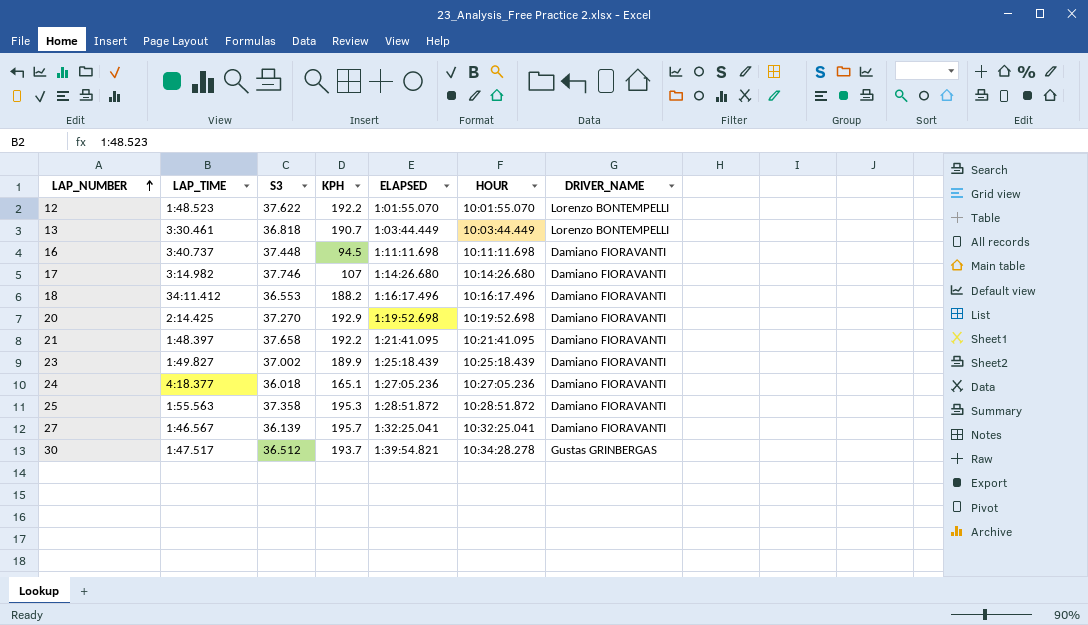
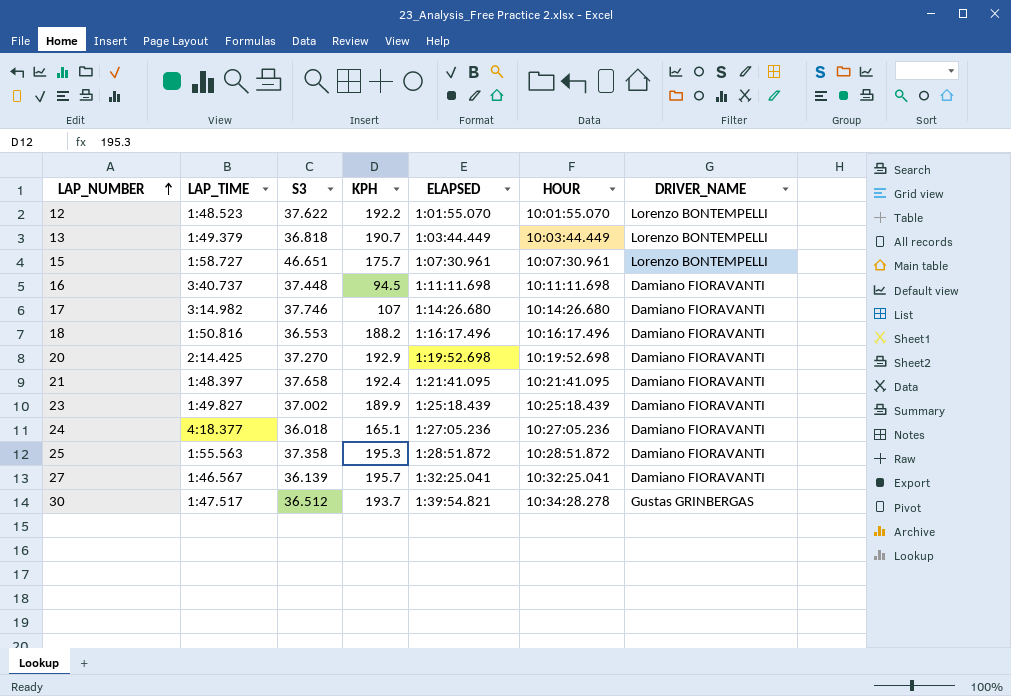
13 | LAP_TIME: 3:30.461 -> 1:49.379
row 15: none -> 1:58.727 | 46.651 | 175.7 | 1:07:30.961 | 10:07:30.961 | Lorenzo BONTEMPELLI
18 | LAP_TIME: 34:11.412 -> 1:50.816
21 | KPH: 192.2 -> 192.4

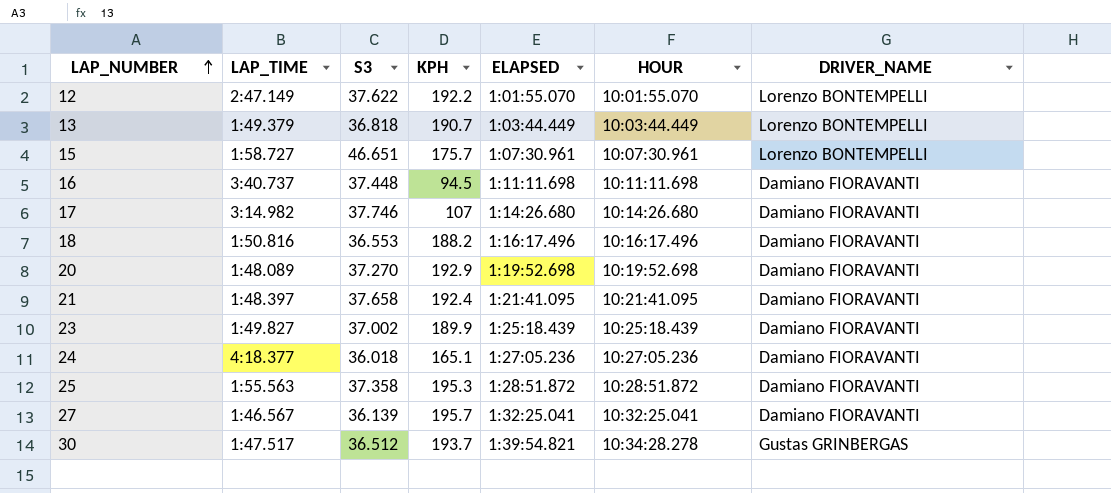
12 | LAP_TIME: 1:48.523 -> 2:47.149
20 | LAP_TIME: 2:14.425 -> 1:48.089

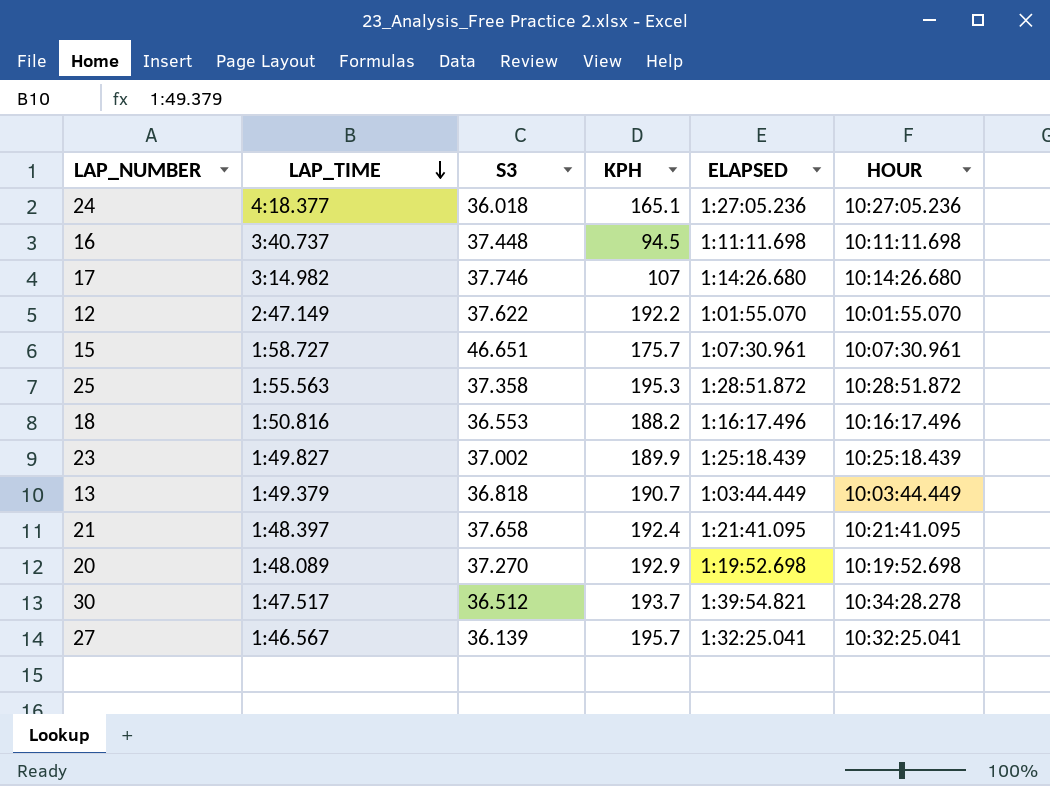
row order: LAP_NUMBER ascending -> LAP_TIME descending
column DRIVER_NAME | position: 7 -> none

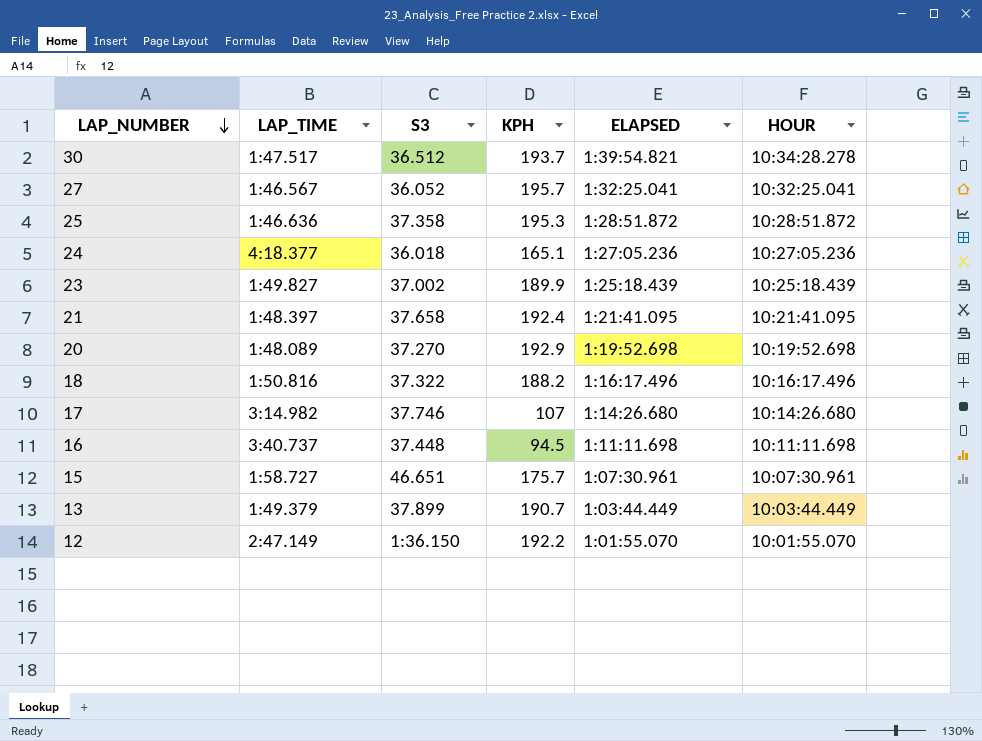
row order: LAP_TIME descending -> LAP_NUMBER descending
27 | S3: 36.139 -> 36.052
25 | LAP_TIME: 1:55.563 -> 1:46.636
18 | S3: 36.553 -> 37.322
13 | S3: 36.818 -> 37.899
12 | S3: 37.622 -> 1:36.150

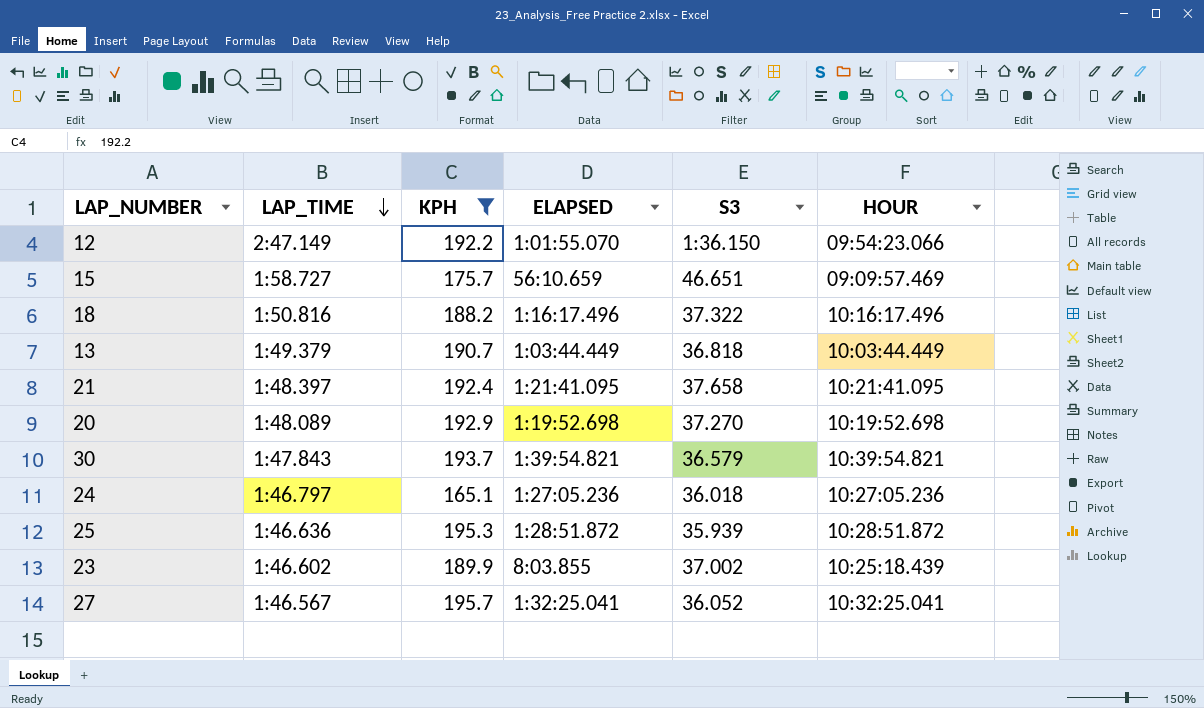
filter: none -> KPH >= 165.1
row order: LAP_NUMBER descending -> LAP_TIME descending
column S3 | position: 3 -> 5
12 | HOUR: 10:01:55.070 -> 09:54:23.066
15 | ELAPSED: 1:07:30.961 -> 56:10.659
15 | HOUR: 10:07:30.961 -> 09:09:57.469
13 | S3: 37.899 -> 36.818
30 | LAP_TIME: 1:47.517 -> 1:47.843
30 | S3: 36.512 -> 36.579
30 | HOUR: 10:34:28.278 -> 10:39:54.821
24 | LAP_TIME: 4:18.377 -> 1:46.797
25 | S3: 37.358 -> 35.939
23 | LAP_TIME: 1:49.827 -> 1:46.602
23 | ELAPSED: 1:25:18.439 -> 8:03.855

